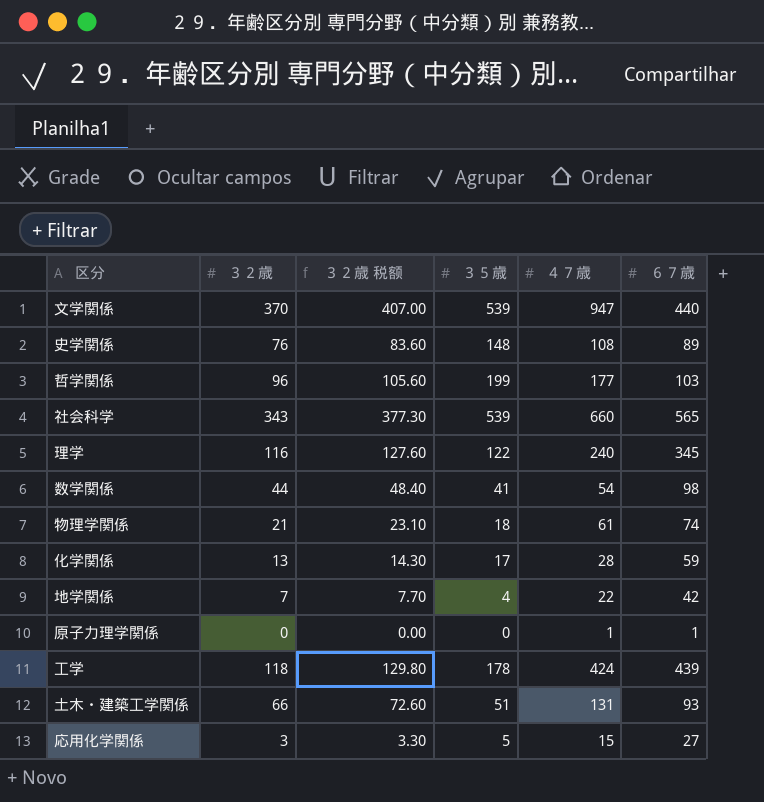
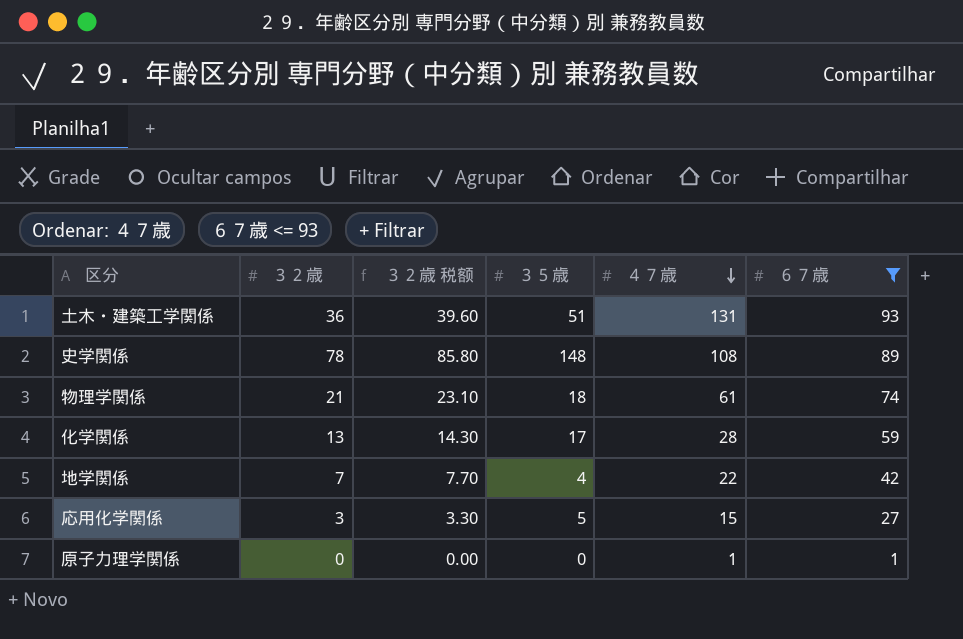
filter: none -> ６７歳 <= 93
row order: none -> ４７歳 descending
土木・建築工学関係 | ３２歳: 66 -> 36
土木・建築工学関係 | ３２歳 税额: 72.60 -> 39.60
史学関係 | ３２歳: 76 -> 78
史学関係 | ３２歳 税额: 83.60 -> 85.80

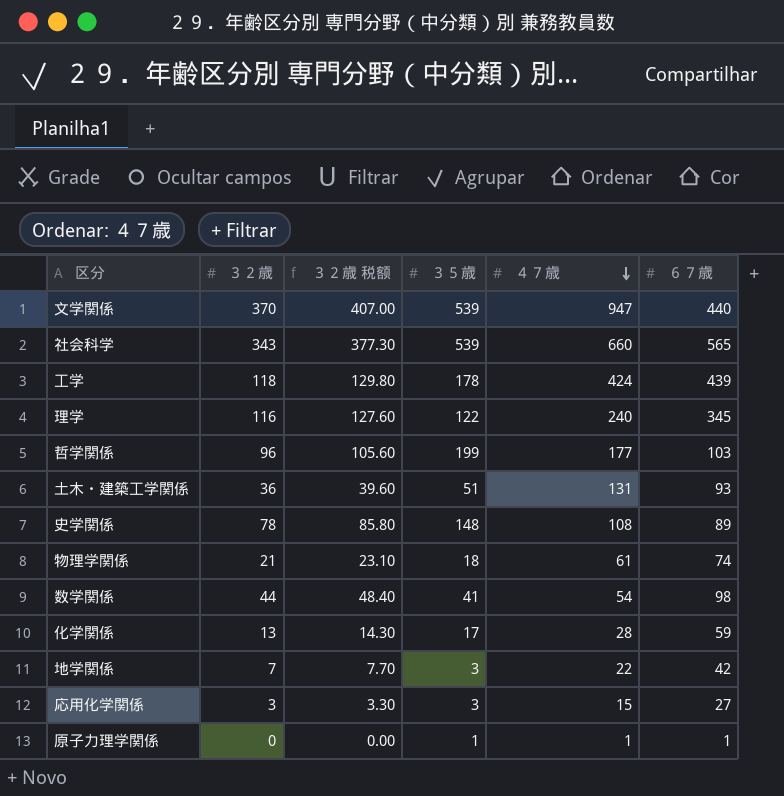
filter: ６７歳 <= 93 -> none
地学関係 | ３５歳: 4 -> 3
応用化学関係 | ３５歳: 5 -> 3
原子力理学関係 | ３５歳: 0 -> 1

